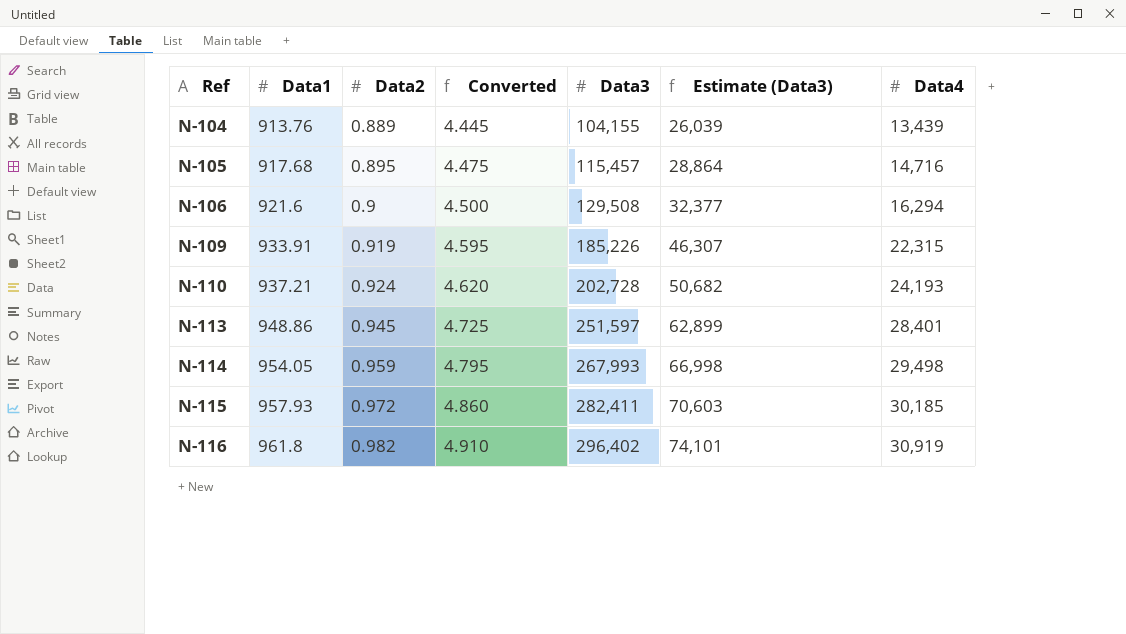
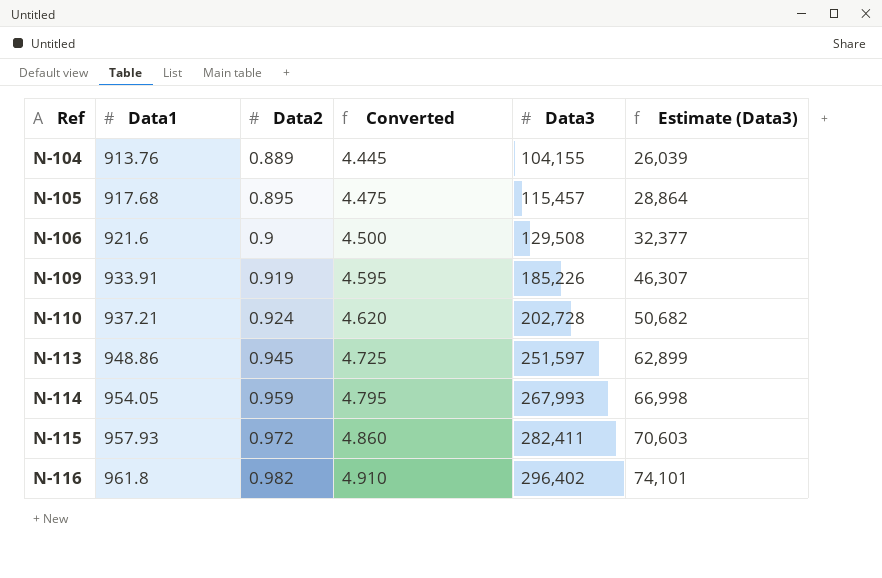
column Data4 | position: 7 -> none

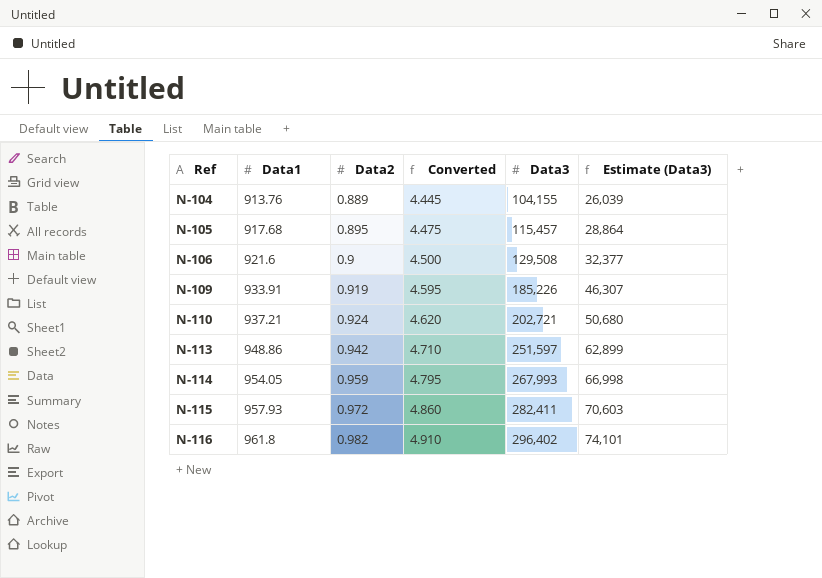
N-110 | Data3: 202,728 -> 202,721
N-110 | Estimate (Data3): 50,682 -> 50,680
N-113 | Data2: 0.945 -> 0.942
N-113 | Converted: 4.725 -> 4.710

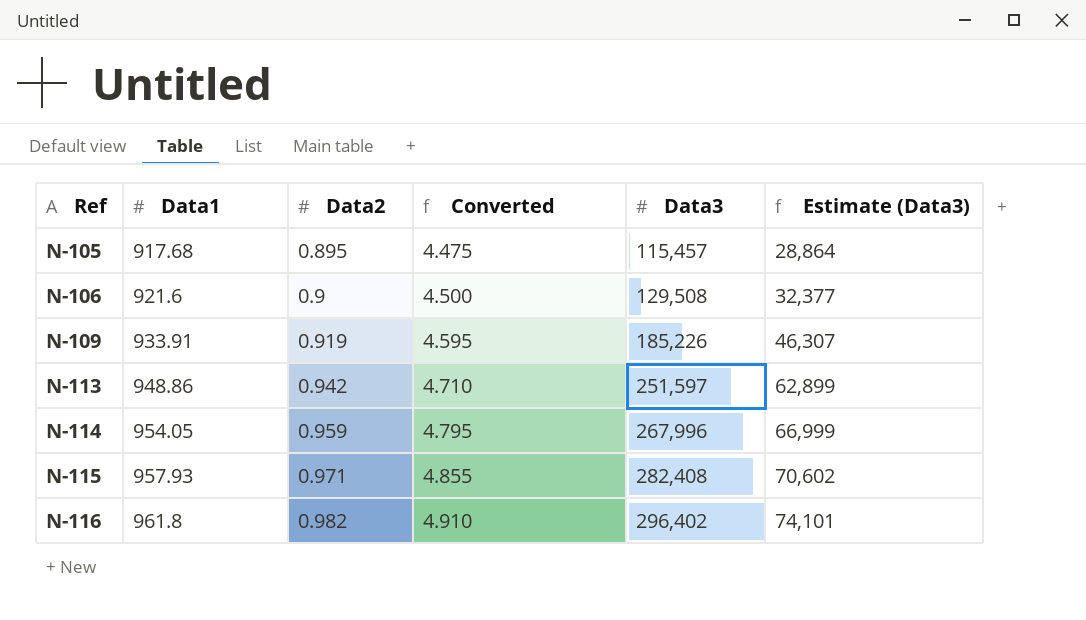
row N-104: 913.76 | 0.889 | 4.445 | 104,155 | 26,039 -> none
row N-110: 937.21 | 0.924 | 4.620 | 202,721 | 50,680 -> none
N-114 | Data3: 267,993 -> 267,996
N-114 | Estimate (Data3): 66,998 -> 66,999
N-115 | Data2: 0.972 -> 0.971
N-115 | Converted: 4.860 -> 4.855
N-115 | Data3: 282,411 -> 282,408
N-115 | Estimate (Data3): 70,603 -> 70,602

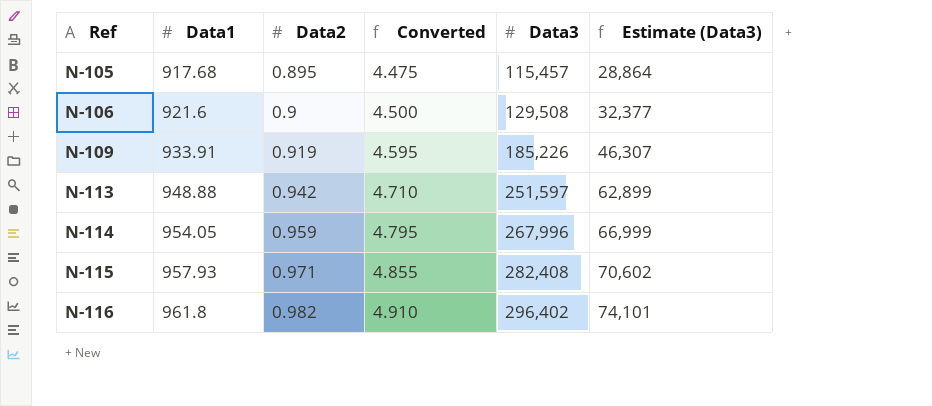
N-113 | Data1: 948.86 -> 948.88

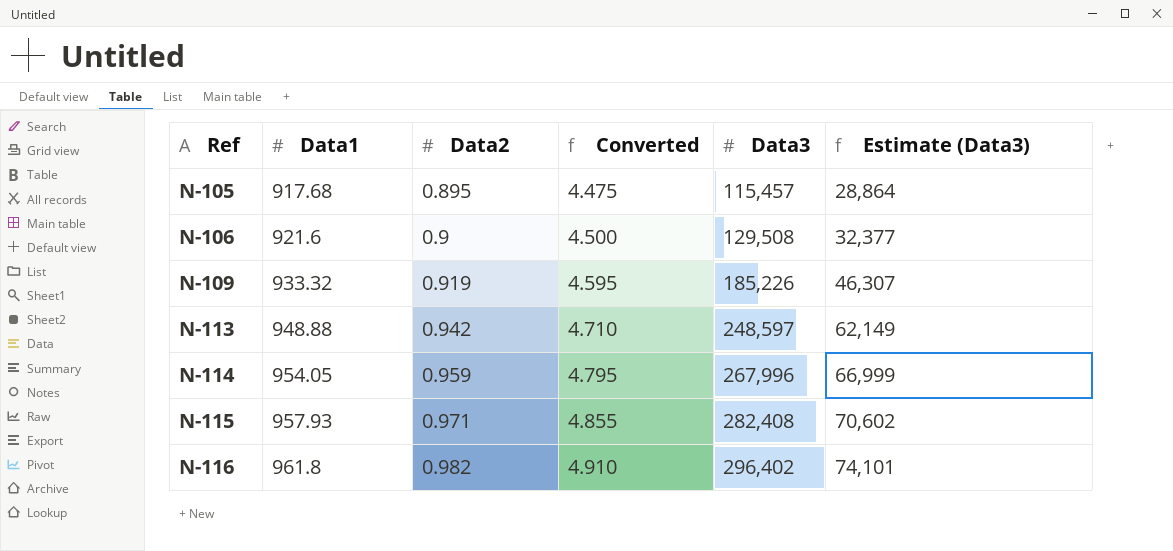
N-109 | Data1: 933.91 -> 933.32
N-113 | Data3: 251,597 -> 248,597
N-113 | Estimate (Data3): 62,899 -> 62,149

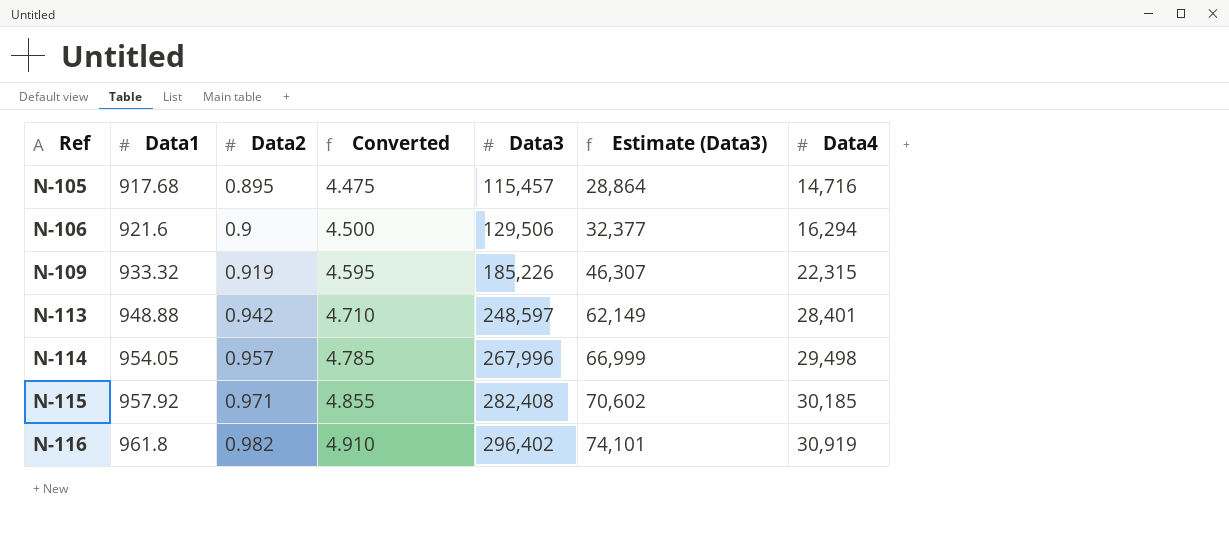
column Data4 | position: none -> 7
N-106 | Data3: 129,508 -> 129,506
N-114 | Data2: 0.959 -> 0.957
N-114 | Converted: 4.795 -> 4.785
N-115 | Data1: 957.93 -> 957.92

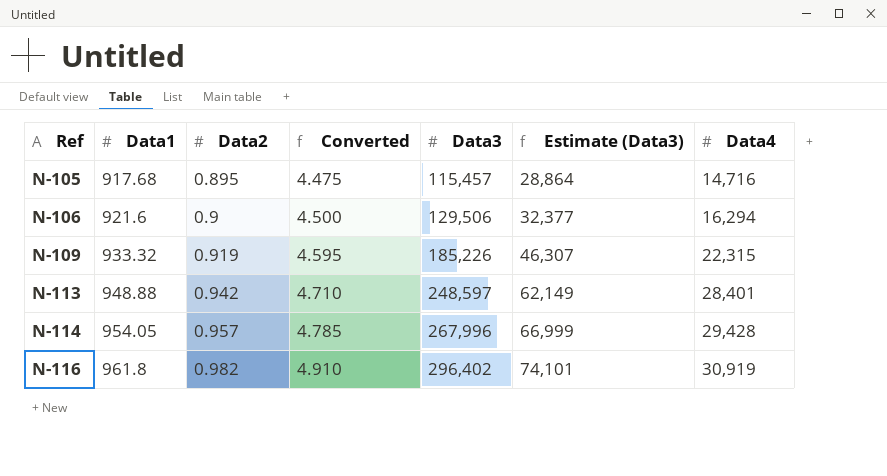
row N-115: 957.92 | 0.971 | 4.855 | 282,408 | 70,602 | 30,185 -> none
N-114 | Data4: 29,498 -> 29,428

